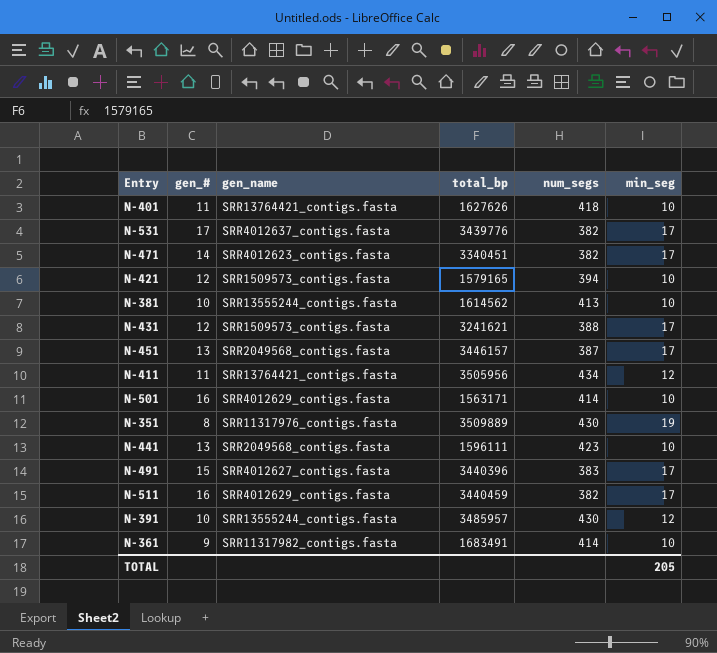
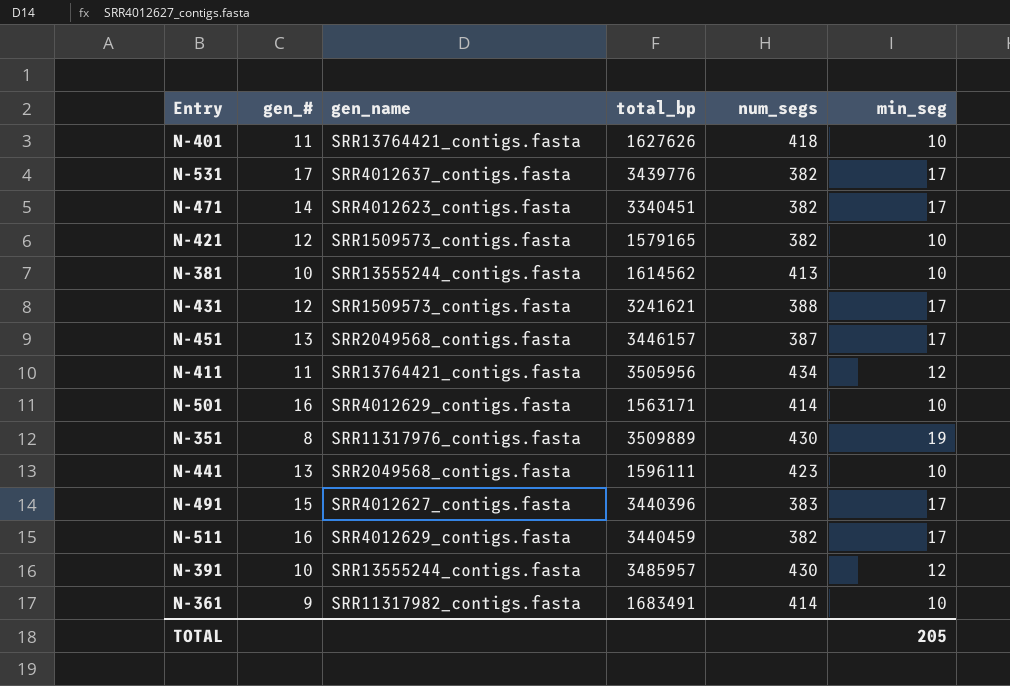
N-421 | num_segs: 394 -> 382

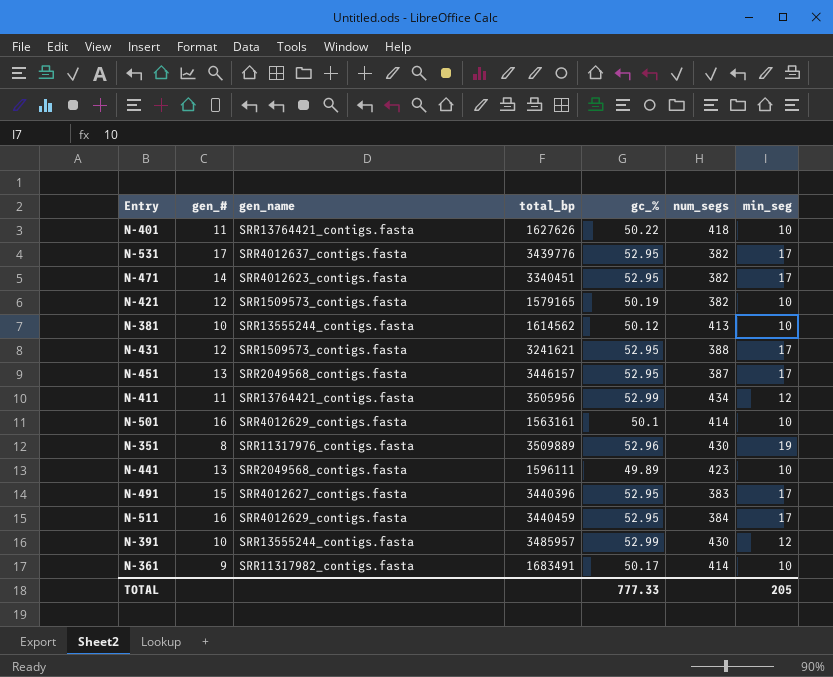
column gc_% | position: none -> 5
N-501 | total_bp: 1563171 -> 1563161
N-511 | num_segs: 382 -> 384

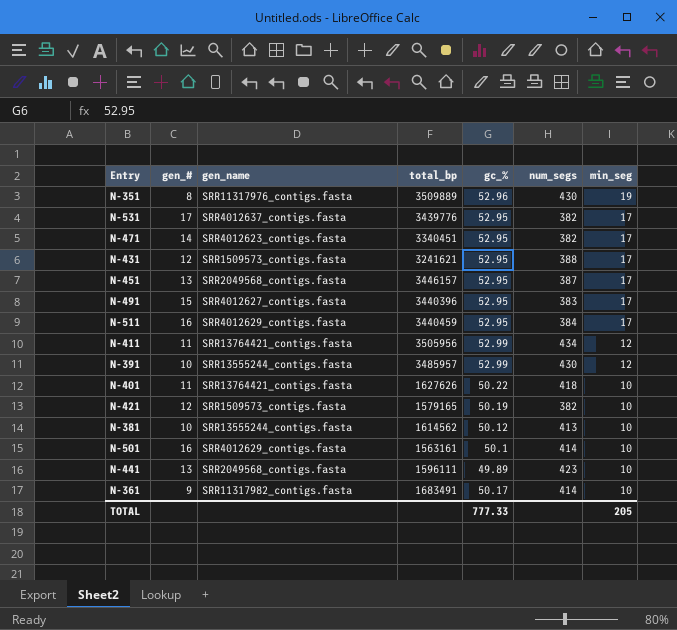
row order: none -> min_seg descending

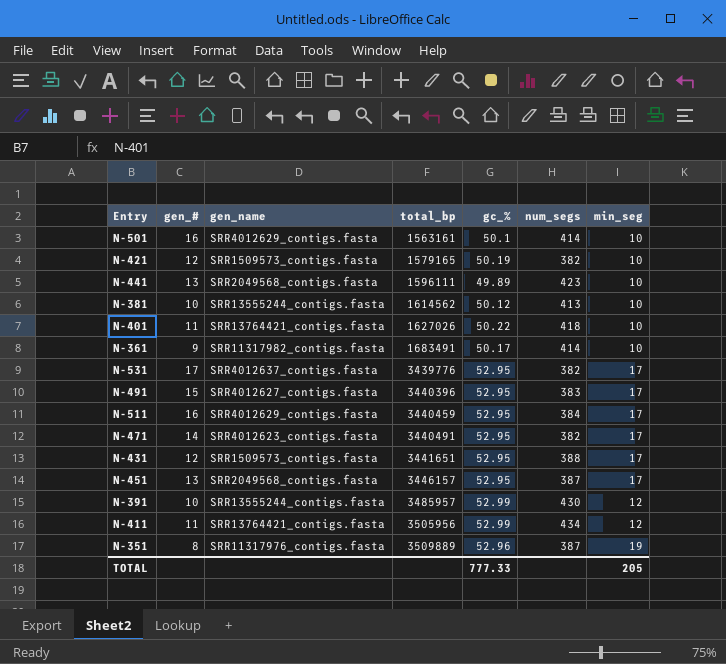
row order: min_seg descending -> total_bp ascending
N-401 | total_bp: 1627626 -> 1627026
N-471 | total_bp: 3340451 -> 3440491
N-431 | total_bp: 3241621 -> 3441651
N-351 | num_segs: 430 -> 387

